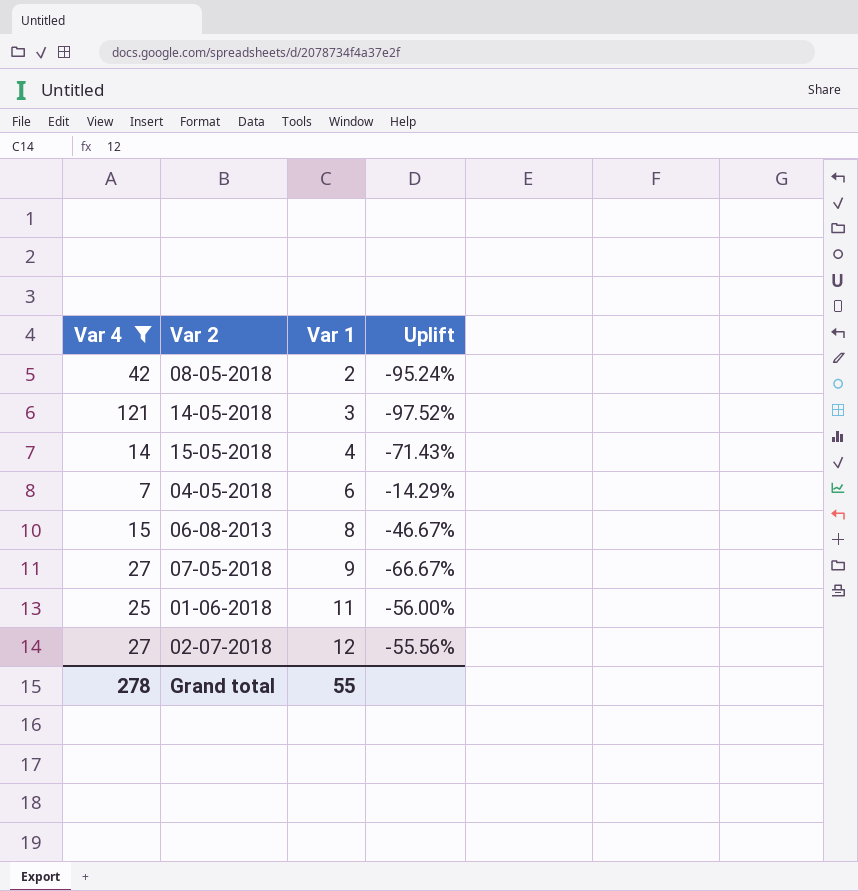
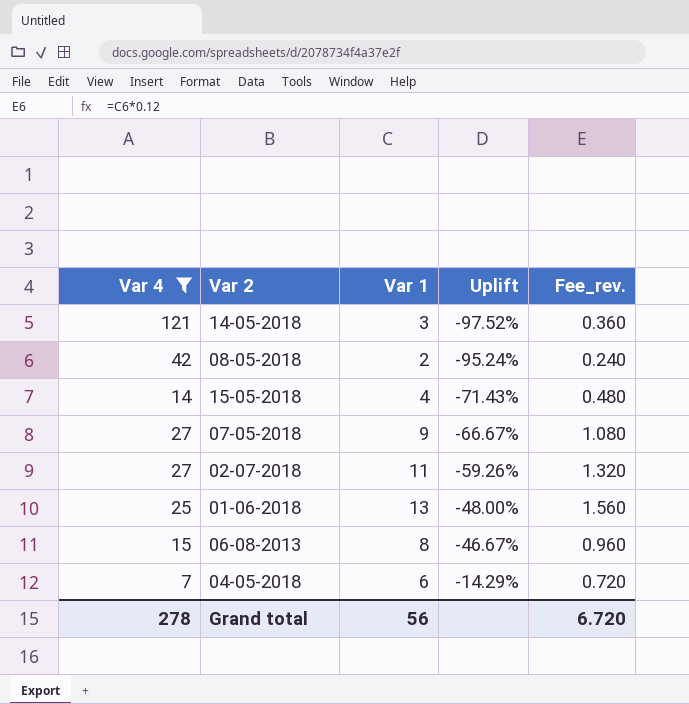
row order: Var 1 ascending -> Uplift ascending
column Fee_rev. | formula: none -> [Var 1] * 0.12
02-07-2018 | Var 1: 12 -> 11
02-07-2018 | Uplift: -55.56% -> -59.26%
01-06-2018 | Var 1: 11 -> 13
01-06-2018 | Uplift: -56.00% -> -48.00%
Grand total | Var 1: 55 -> 56

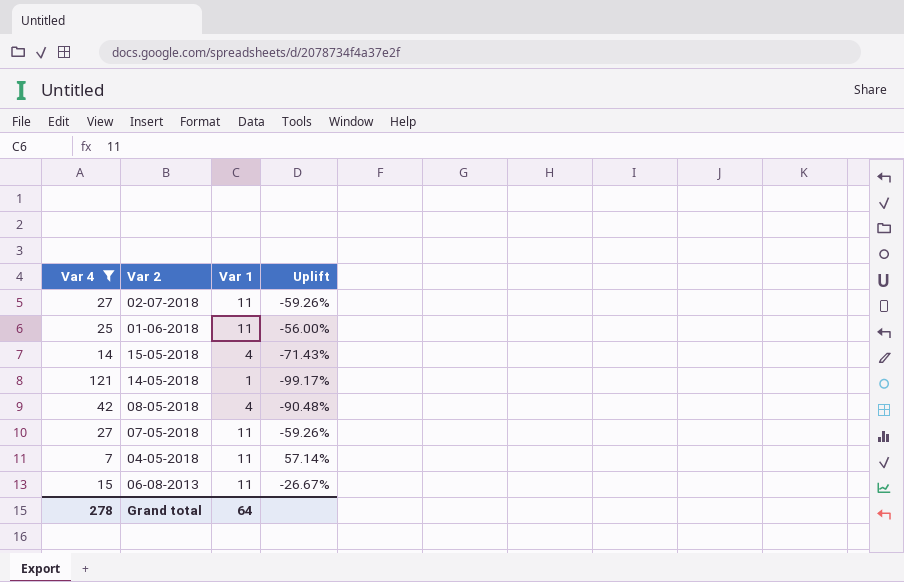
row order: Uplift ascending -> Var 2 descending
column Fee_rev. | formula: [Var 1] * 0.12 -> none
01-06-2018 | Var 1: 13 -> 11
01-06-2018 | Uplift: -48.00% -> -56.00%
14-05-2018 | Var 1: 3 -> 1
14-05-2018 | Uplift: -97.52% -> -99.17%
08-05-2018 | Var 1: 2 -> 4
08-05-2018 | Uplift: -95.24% -> -90.48%
07-05-2018 | Var 1: 9 -> 11
07-05-2018 | Uplift: -66.67% -> -59.26%
04-05-2018 | Var 1: 6 -> 11
04-05-2018 | Uplift: -14.29% -> 57.14%
06-08-2013 | Var 1: 8 -> 11
06-08-2013 | Uplift: -46.67% -> -26.67%
Grand total | Var 1: 56 -> 64

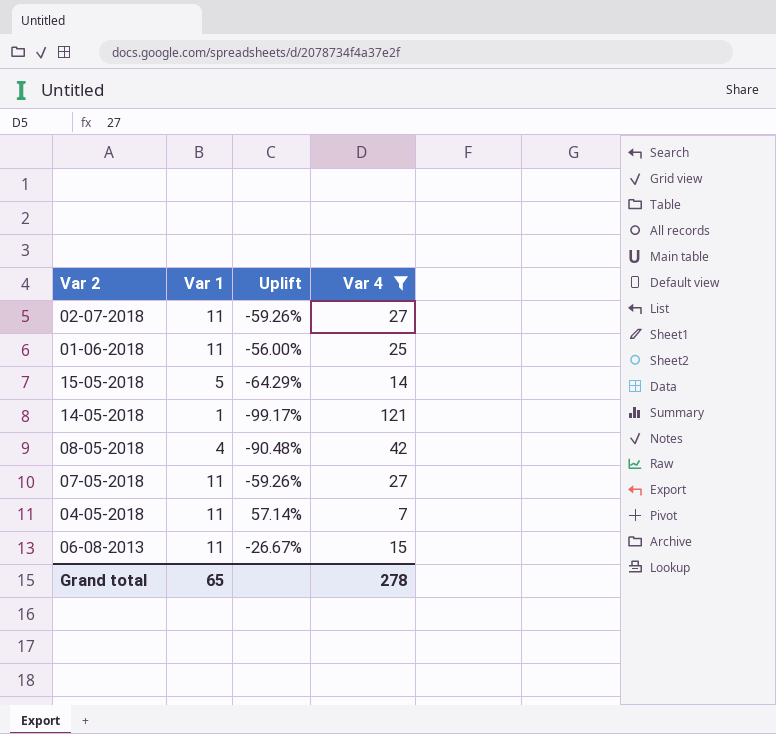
column Var 4 | position: 1 -> 4
15-05-2018 | Var 1: 4 -> 5
15-05-2018 | Uplift: -71.43% -> -64.29%
Grand total | Var 1: 64 -> 65

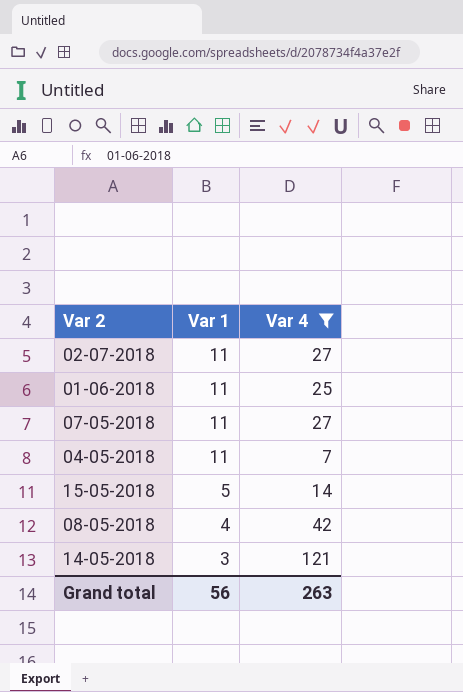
row order: Var 2 descending -> Var 1 descending
column Uplift | formula: ([Var 1] - [Var 4]) / [Var 4] -> none
row 06-08-2013: 11 | -26.67% | 15 -> none
14-05-2018 | Var 1: 1 -> 3
Grand total | Var 1: 65 -> 56
Grand total | Var 4: 278 -> 263

